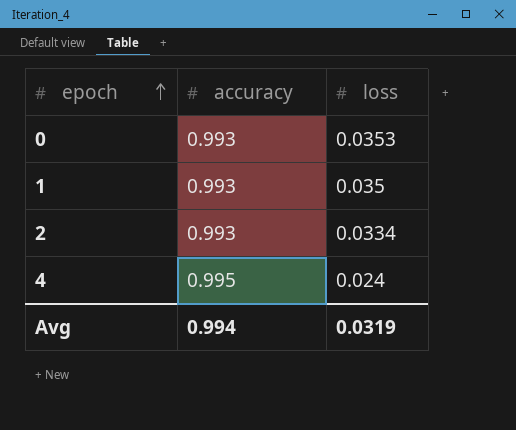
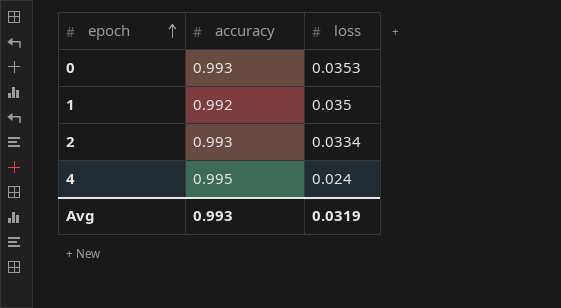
1 | accuracy: 0.993 -> 0.992
Avg | accuracy: 0.994 -> 0.993

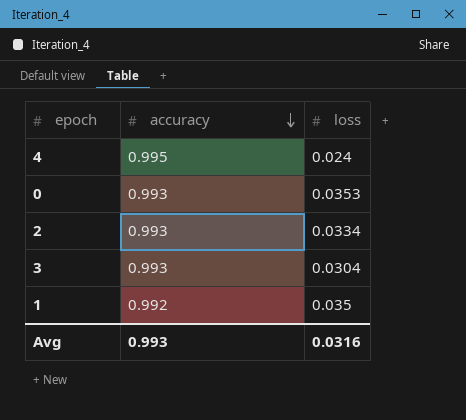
row order: epoch ascending -> accuracy descending
row 3: none -> 0.993 | 0.0304
Avg | loss: 0.0319 -> 0.0316

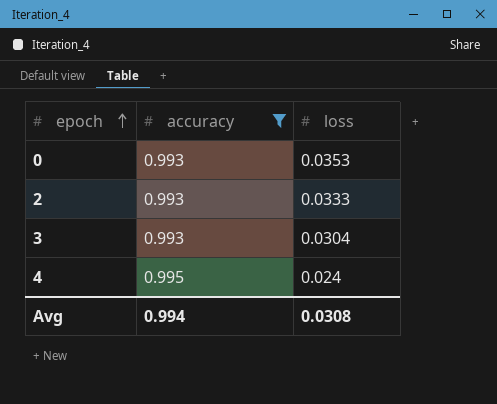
filter: none -> accuracy != 0.992
row order: accuracy descending -> epoch ascending
2 | loss: 0.0334 -> 0.0333
Avg | accuracy: 0.993 -> 0.994
Avg | loss: 0.0316 -> 0.0308

